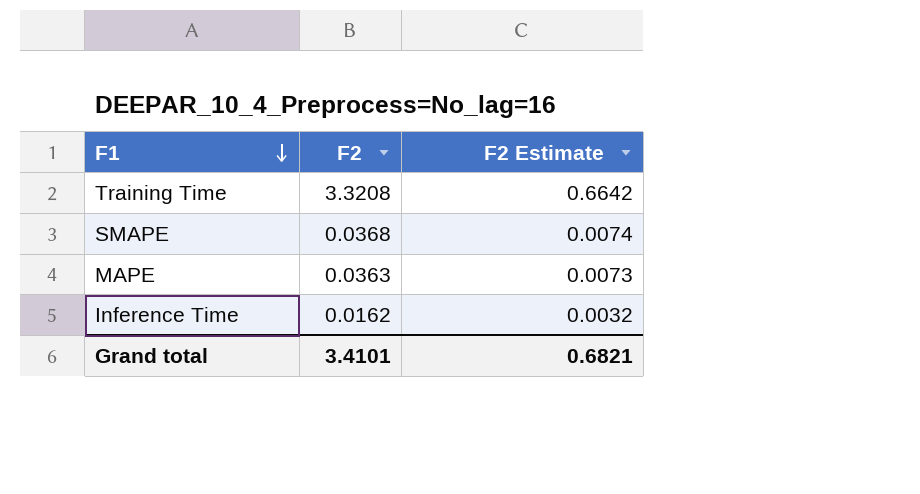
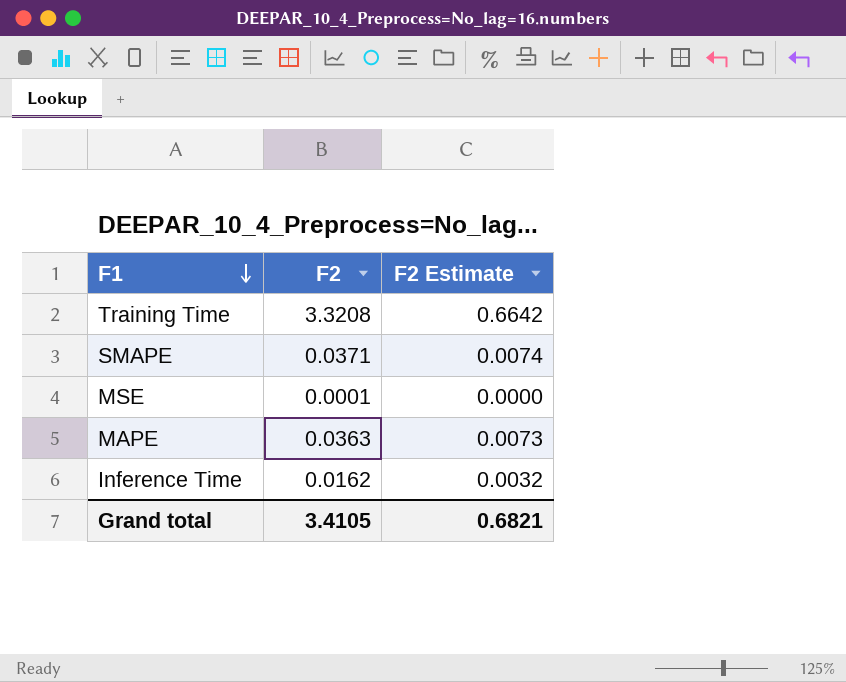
SMAPE | F2: 0.0368 -> 0.0371
row MSE: none -> 0.0001 | 0.0000
Grand total | F2: 3.4101 -> 3.4105

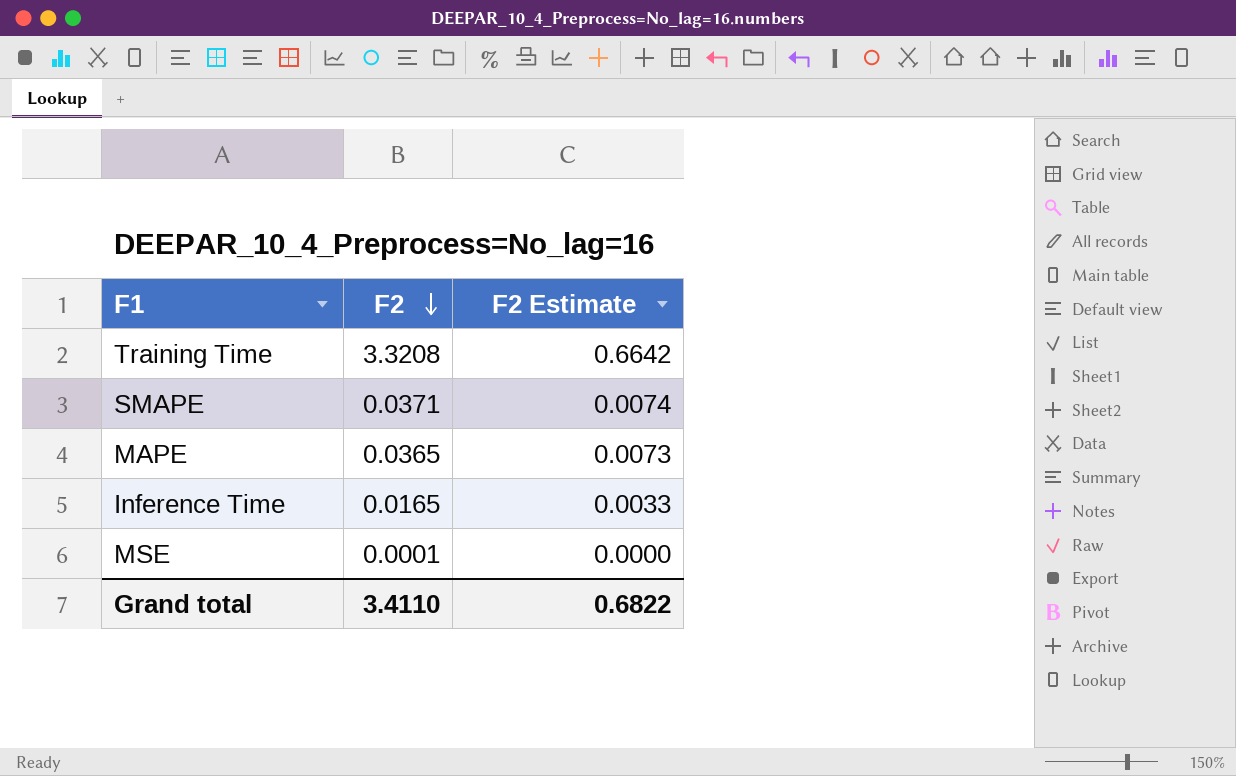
row order: F1 descending -> F2 descending
MAPE | F2: 0.0363 -> 0.0365
Inference Time | F2: 0.0162 -> 0.0165
Inference Time | F2 Estimate: 0.0032 -> 0.0033
Grand total | F2: 3.4105 -> 3.4110
Grand total | F2 Estimate: 0.6821 -> 0.6822

